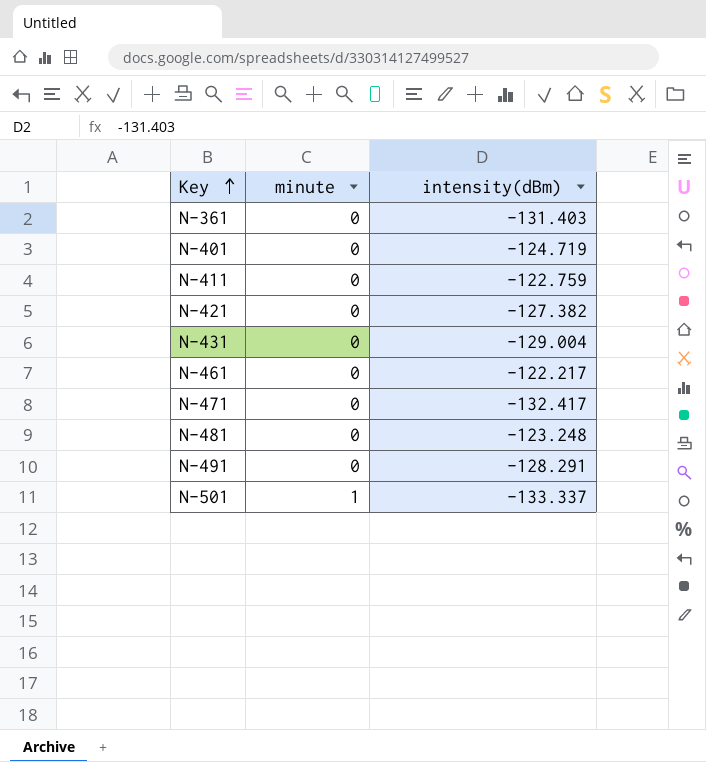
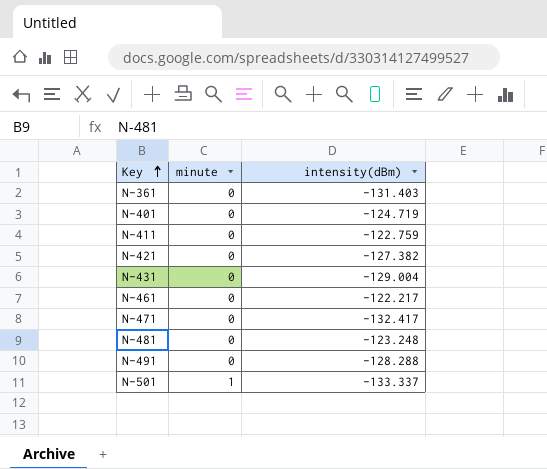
N-491 | intensity(dBm): -128.291 -> -128.288

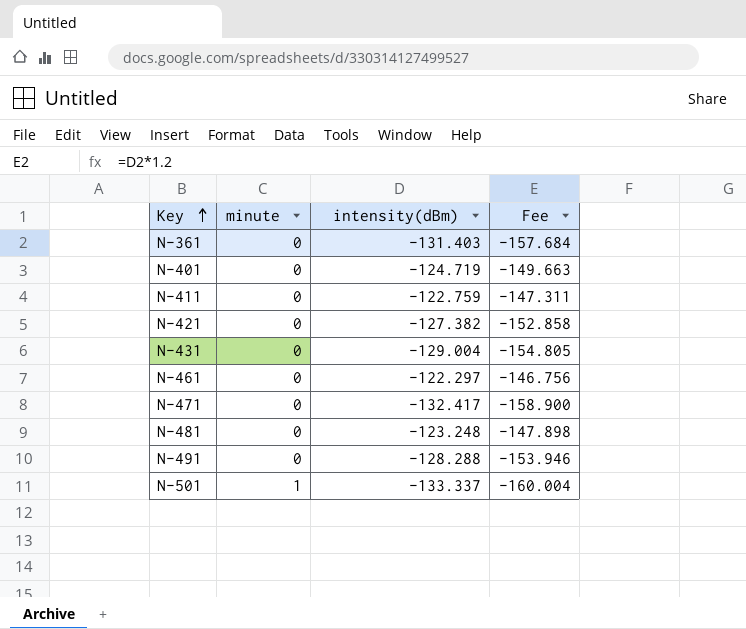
column Fee | formula: none -> [intensity(dBm)] * 1.2
N-461 | intensity(dBm): -122.217 -> -122.297

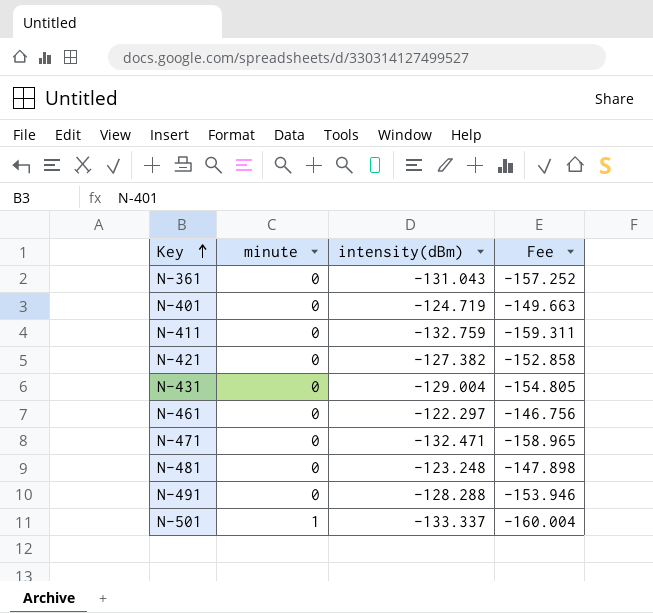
N-361 | intensity(dBm): -131.403 -> -131.043
N-361 | Fee: -157.684 -> -157.252
N-411 | intensity(dBm): -122.759 -> -132.759
N-411 | Fee: -147.311 -> -159.311
N-471 | intensity(dBm): -132.417 -> -132.471
N-471 | Fee: -158.900 -> -158.965

